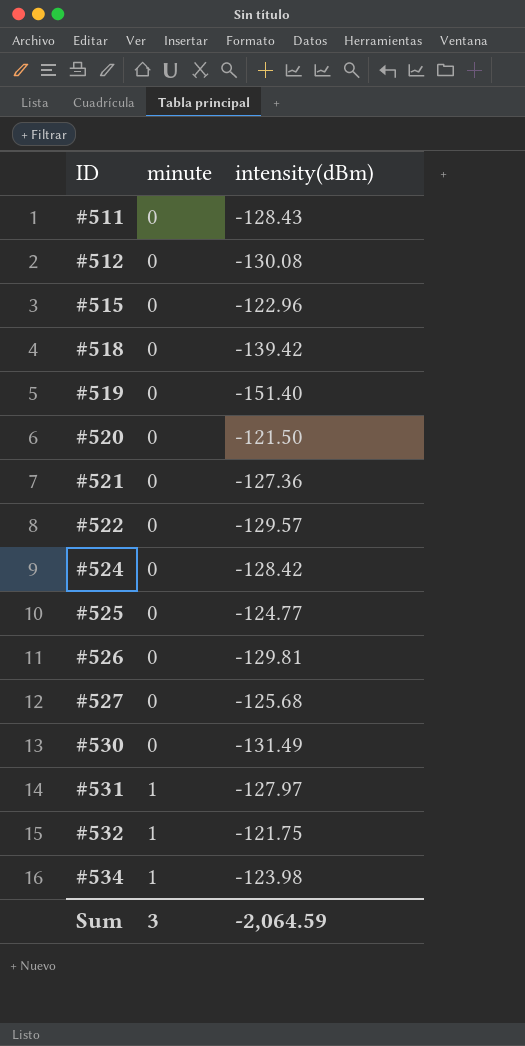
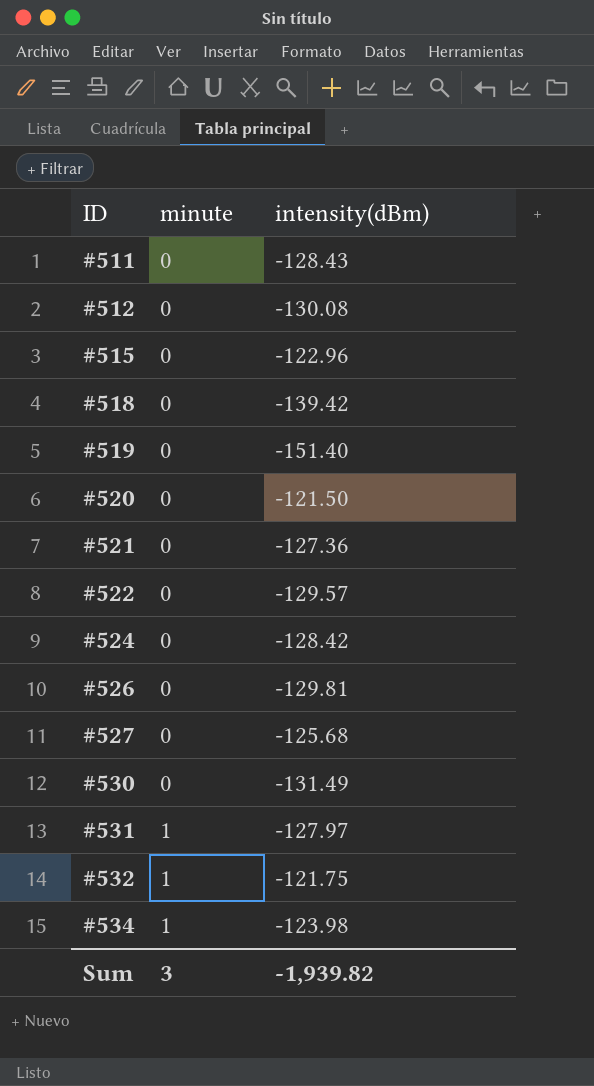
row #525: 0 | -124.77 -> none
Sum | intensity(dBm): -2,064.59 -> -1,939.82

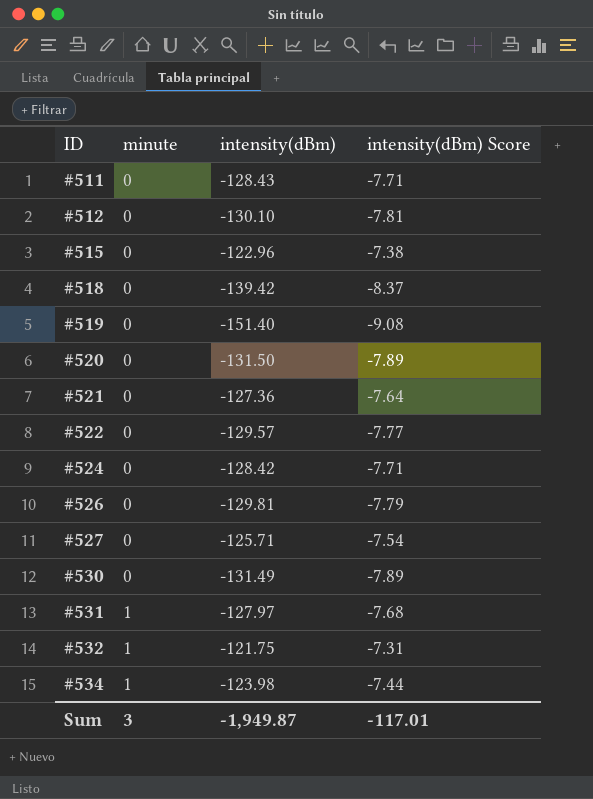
column intensity(dBm) Score | formula: none -> [intensity(dBm)] * 0.06
#512 | intensity(dBm): -130.08 -> -130.10
#520 | intensity(dBm): -121.50 -> -131.50
#527 | intensity(dBm): -125.68 -> -125.71
Sum | intensity(dBm): -1,939.82 -> -1,949.87

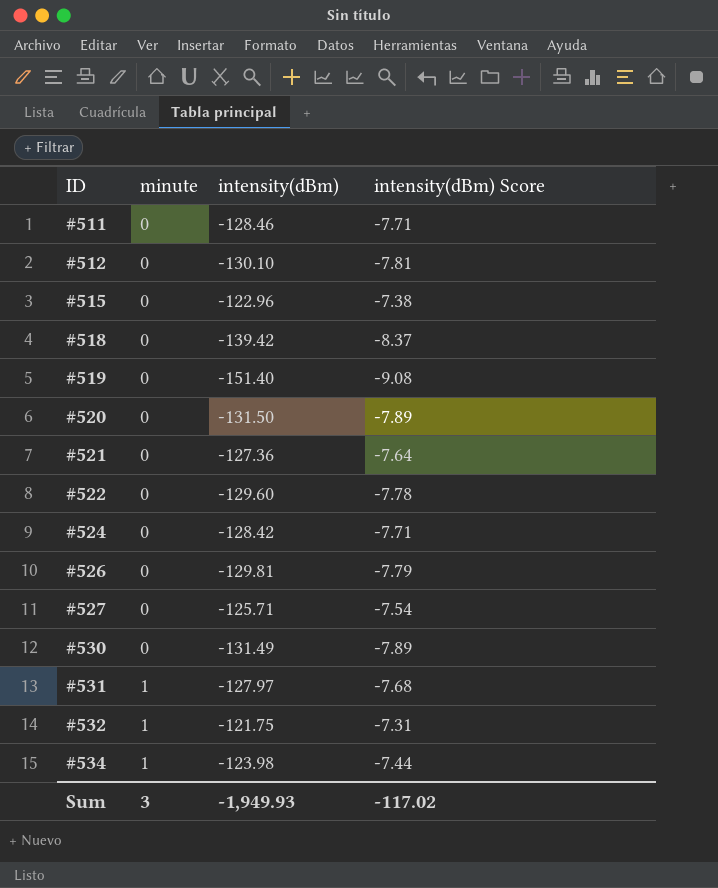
#511 | intensity(dBm): -128.43 -> -128.46
#522 | intensity(dBm): -129.57 -> -129.60
#522 | intensity(dBm) Score: -7.77 -> -7.78
Sum | intensity(dBm): -1,949.87 -> -1,949.93
Sum | intensity(dBm) Score: -117.01 -> -117.02

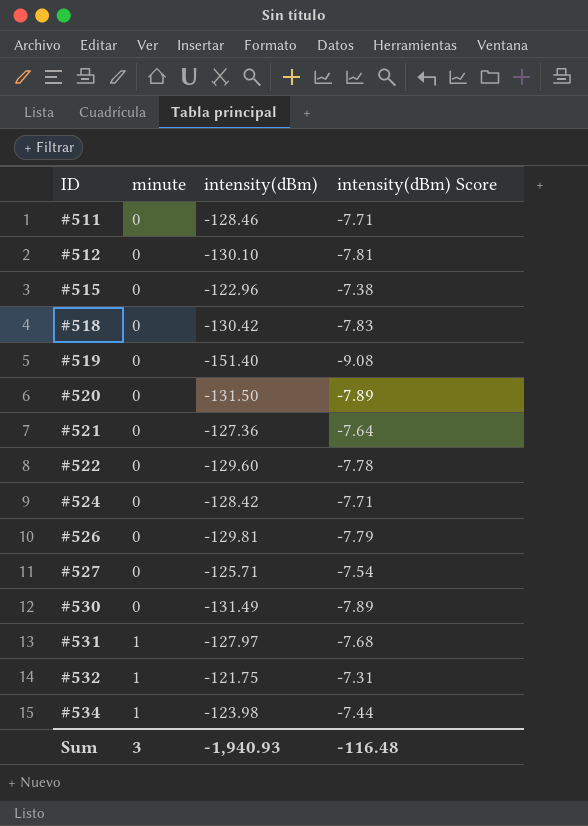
#518 | intensity(dBm): -139.42 -> -130.42
#518 | intensity(dBm) Score: -8.37 -> -7.83
Sum | intensity(dBm): -1,949.93 -> -1,940.93
Sum | intensity(dBm) Score: -117.02 -> -116.48

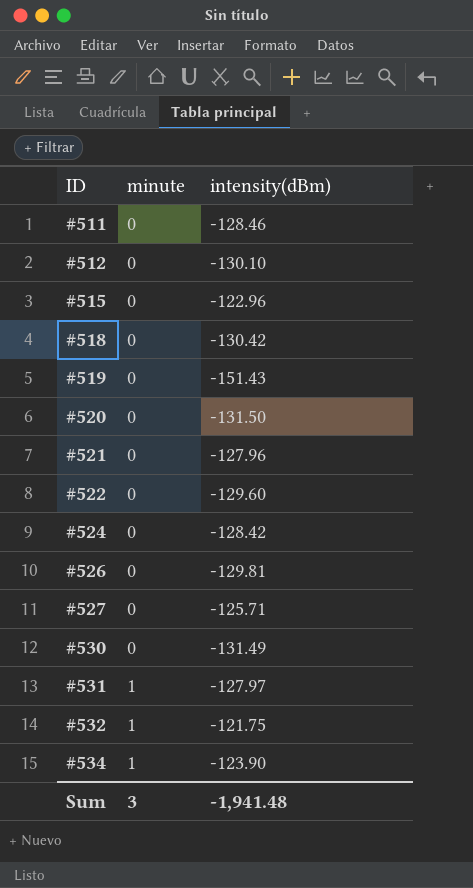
column intensity(dBm) Score | formula: [intensity(dBm)] * 0.06 -> none
#519 | intensity(dBm): -151.40 -> -151.43
#521 | intensity(dBm): -127.36 -> -127.96
#534 | intensity(dBm): -123.98 -> -123.90
Sum | intensity(dBm): -1,940.93 -> -1,941.48

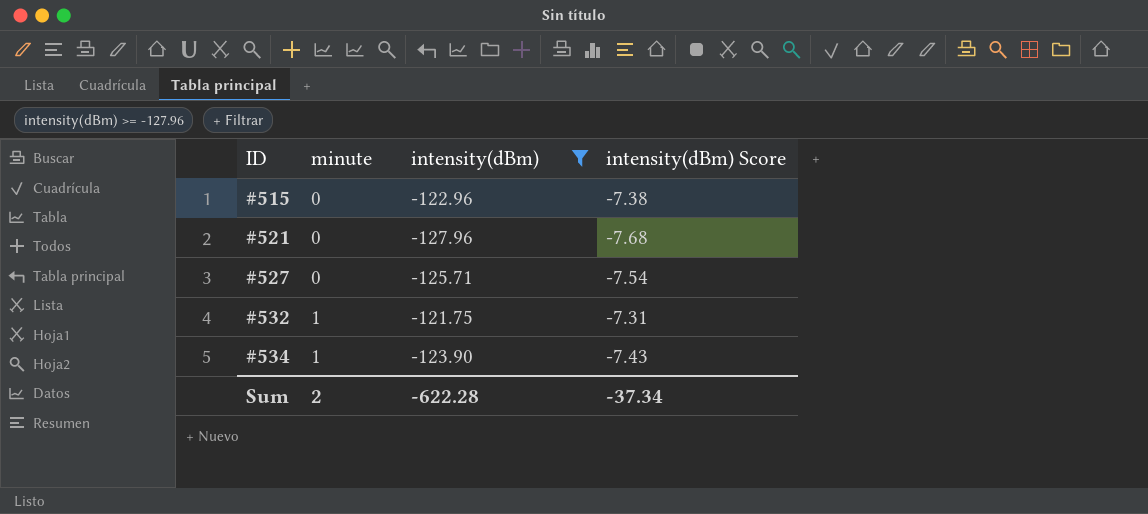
filter: none -> intensity(dBm) >= -127.96
column intensity(dBm) Score | formula: none -> [intensity(dBm)] * 0.06
Sum | minute: 3 -> 2
Sum | intensity(dBm): -1,941.48 -> -622.28

